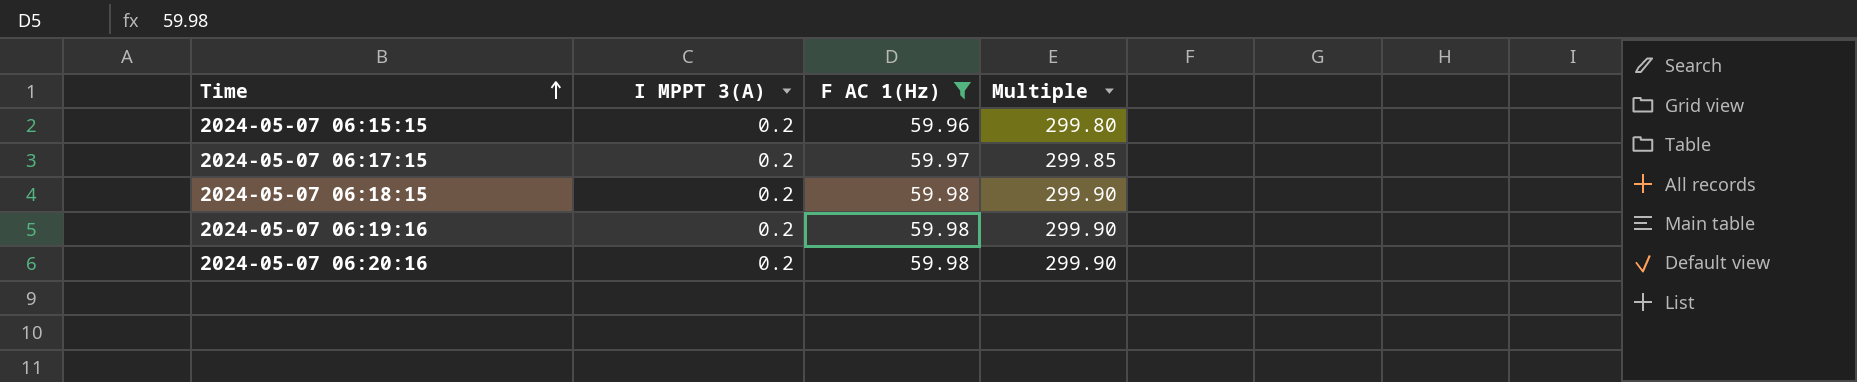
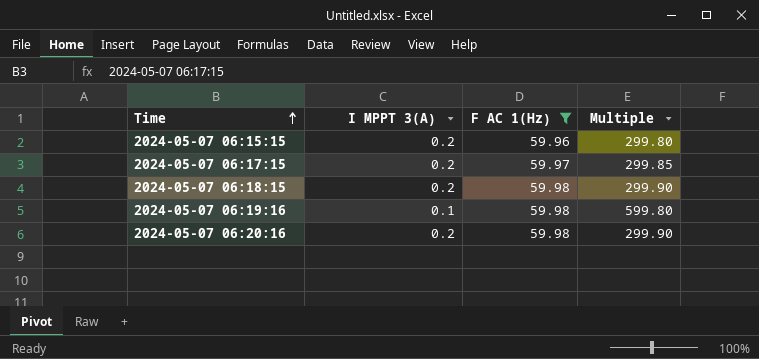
2024-05-07 06:19:16 | I MPPT 3(A): 0.2 -> 0.1
2024-05-07 06:19:16 | Multiple: 299.90 -> 599.80

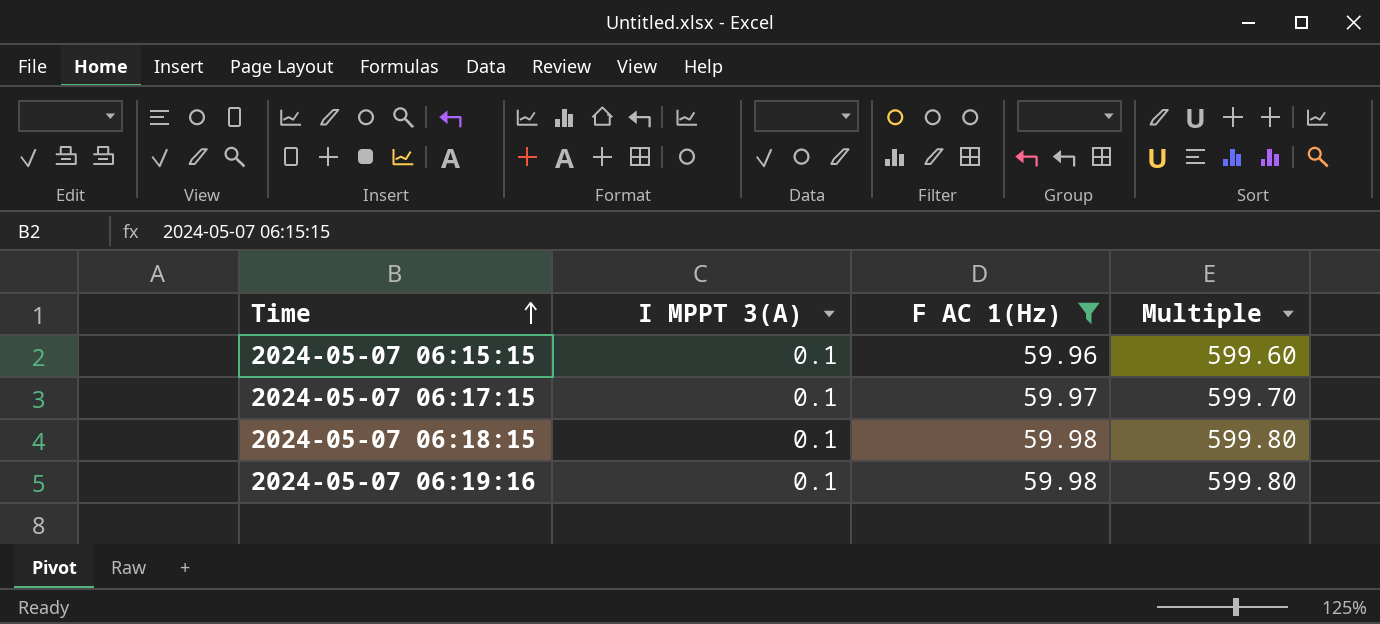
row 2024-05-07 06:20:16: 0.2 | 59.98 | 299.90 -> none
2024-05-07 06:15:15 | I MPPT 3(A): 0.2 -> 0.1
2024-05-07 06:15:15 | Multiple: 299.80 -> 599.60
2024-05-07 06:17:15 | I MPPT 3(A): 0.2 -> 0.1
2024-05-07 06:17:15 | Multiple: 299.85 -> 599.70
2024-05-07 06:18:15 | I MPPT 3(A): 0.2 -> 0.1
2024-05-07 06:18:15 | Multiple: 299.90 -> 599.80

